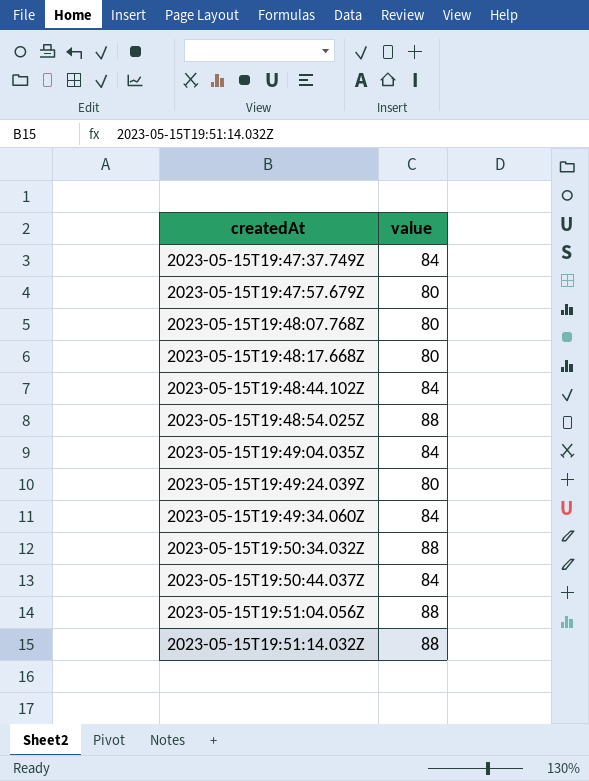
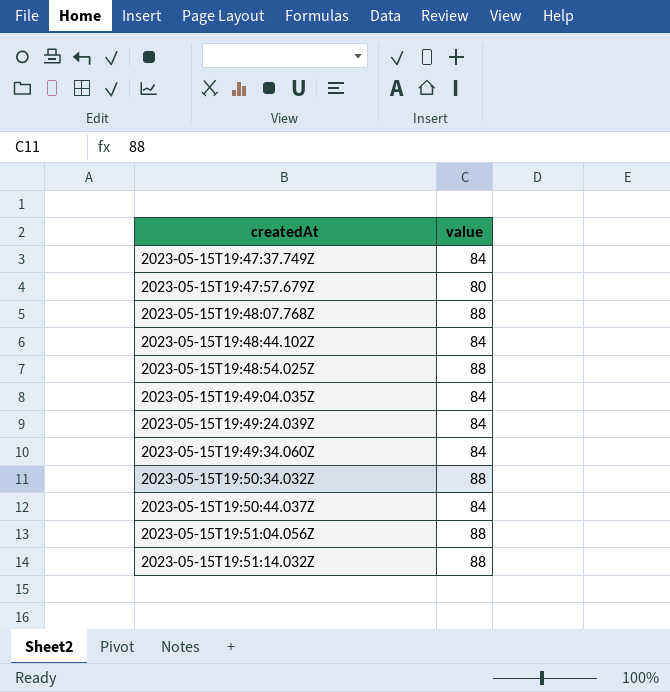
row 2023-05-15T19:48:17.668Z: 80 -> none
2023-05-15T19:48:07.768Z | value: 80 -> 88
2023-05-15T19:49:24.039Z | value: 80 -> 84

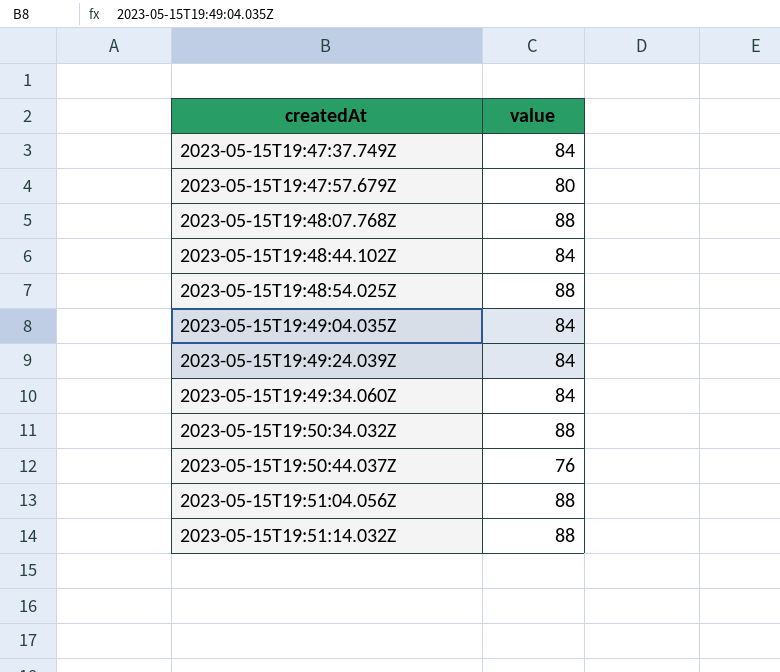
2023-05-15T19:50:44.037Z | value: 84 -> 76

